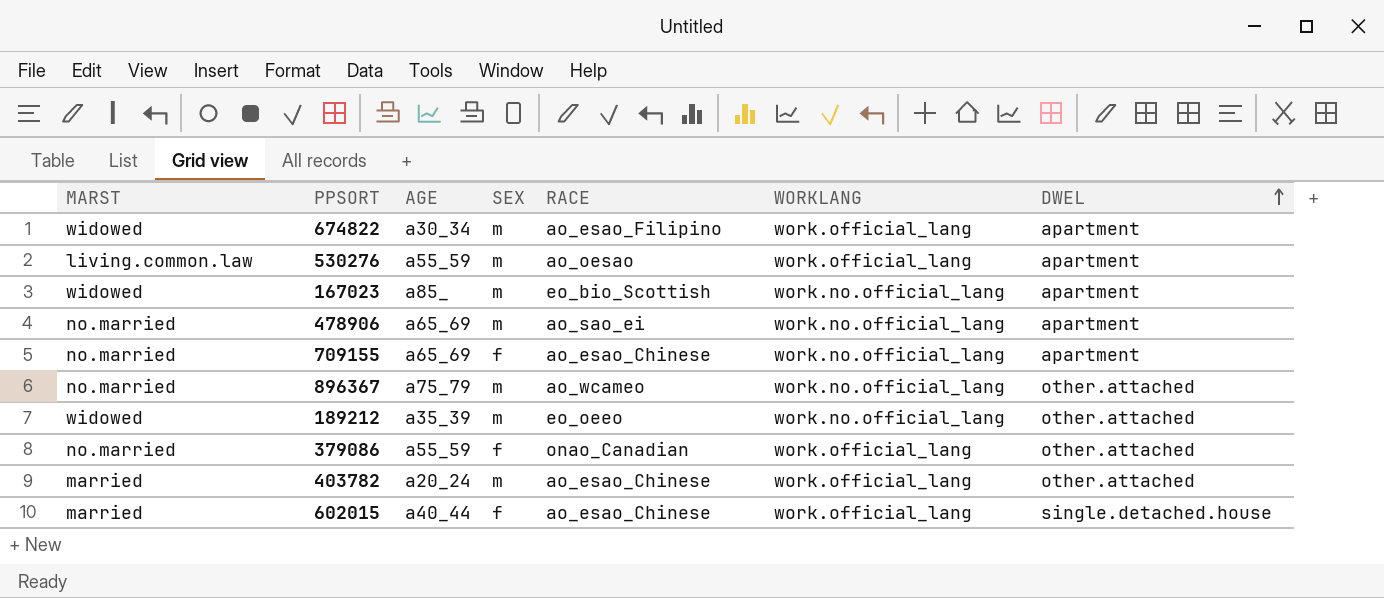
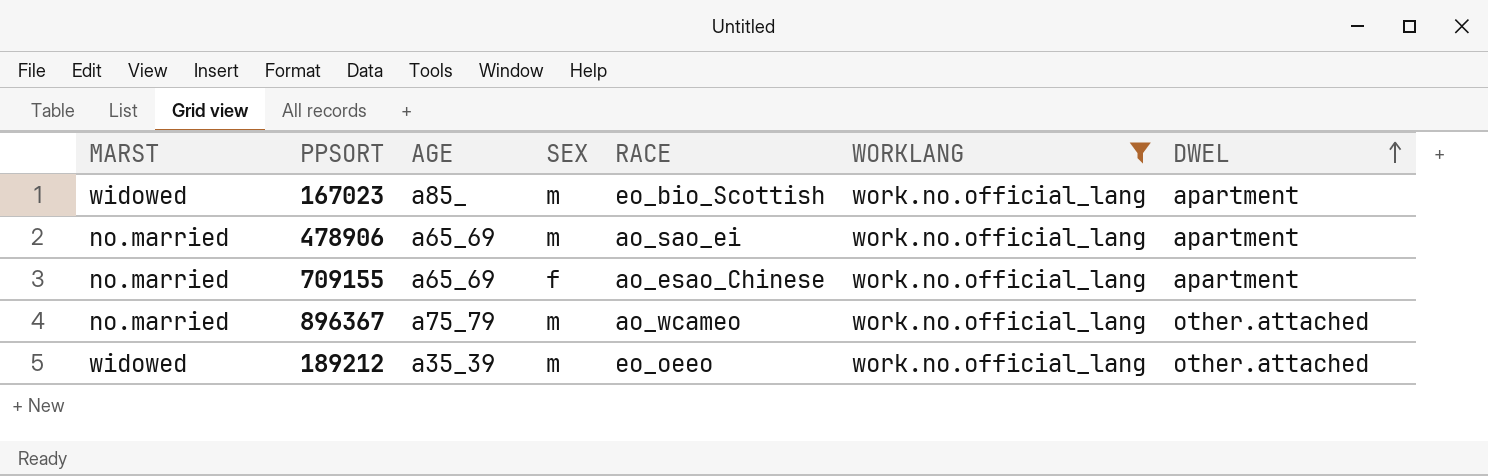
filter: none -> WORKLANG = work.no.official_lang

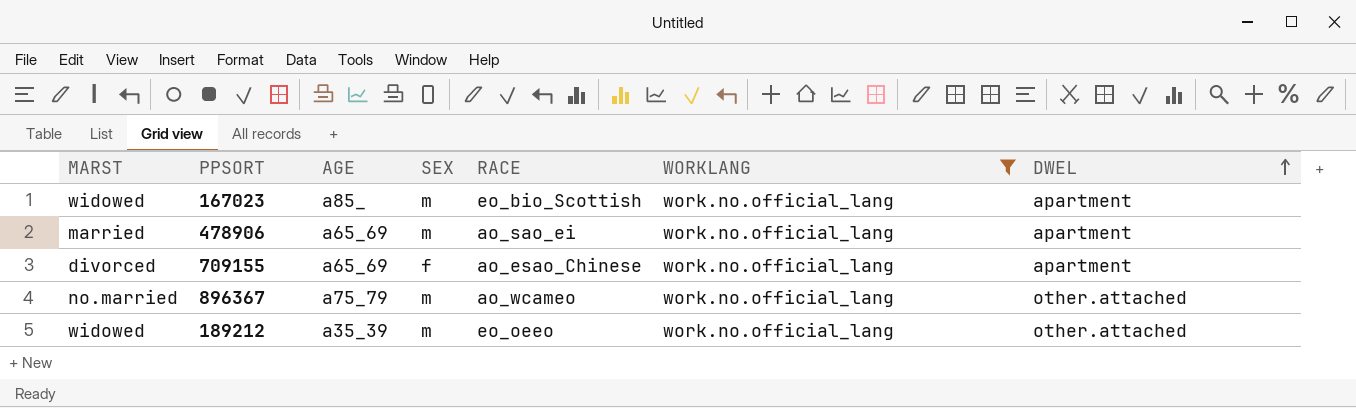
478906 | MARST: no.married -> married
709155 | MARST: no.married -> divorced

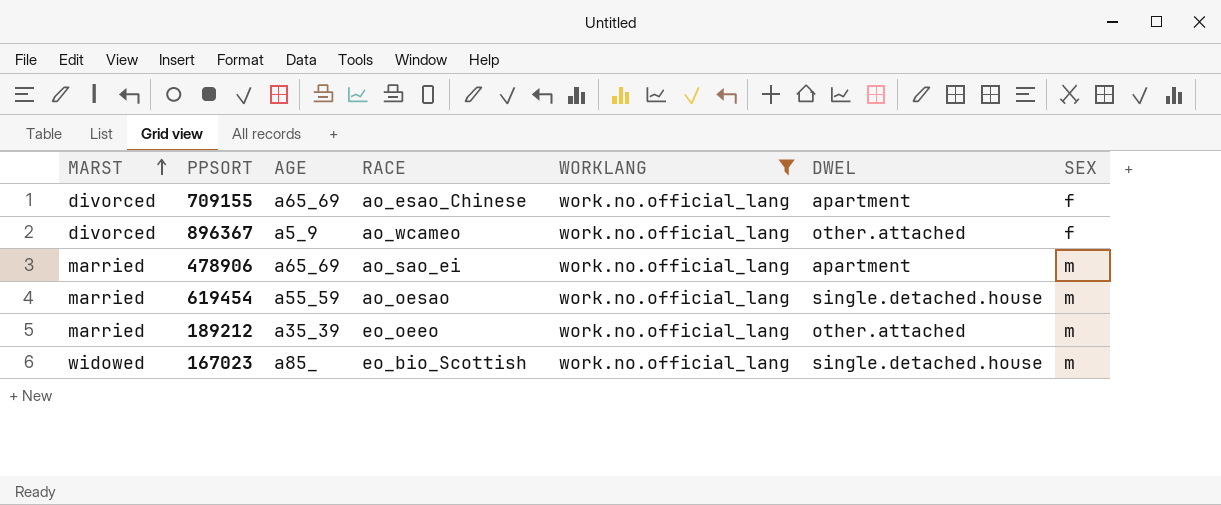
row order: DWEL ascending -> MARST ascending
column SEX | position: 4 -> 7
896367 | MARST: no.married -> divorced
896367 | AGE: a75_79 -> a5_9
896367 | SEX: m -> f
row 619454: none -> married | a55_59 | ao_oesao | work.no.official_lang | single.detached.house | m
189212 | MARST: widowed -> married
167023 | DWEL: apartment -> single.detached.house

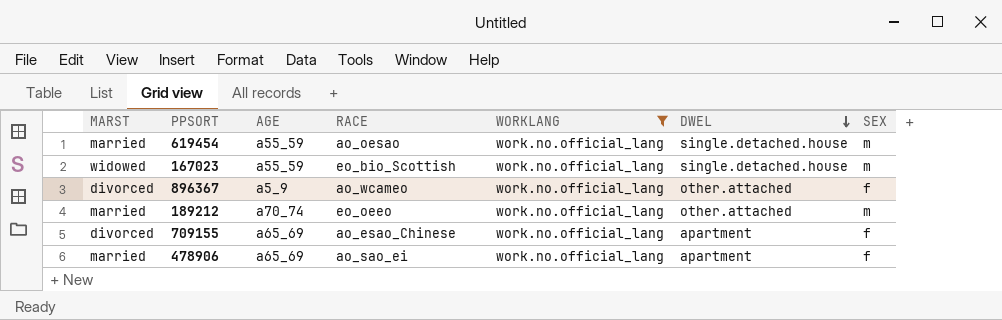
row order: MARST ascending -> DWEL descending
167023 | AGE: a85_ -> a55_59
189212 | AGE: a35_39 -> a70_74
478906 | SEX: m -> f

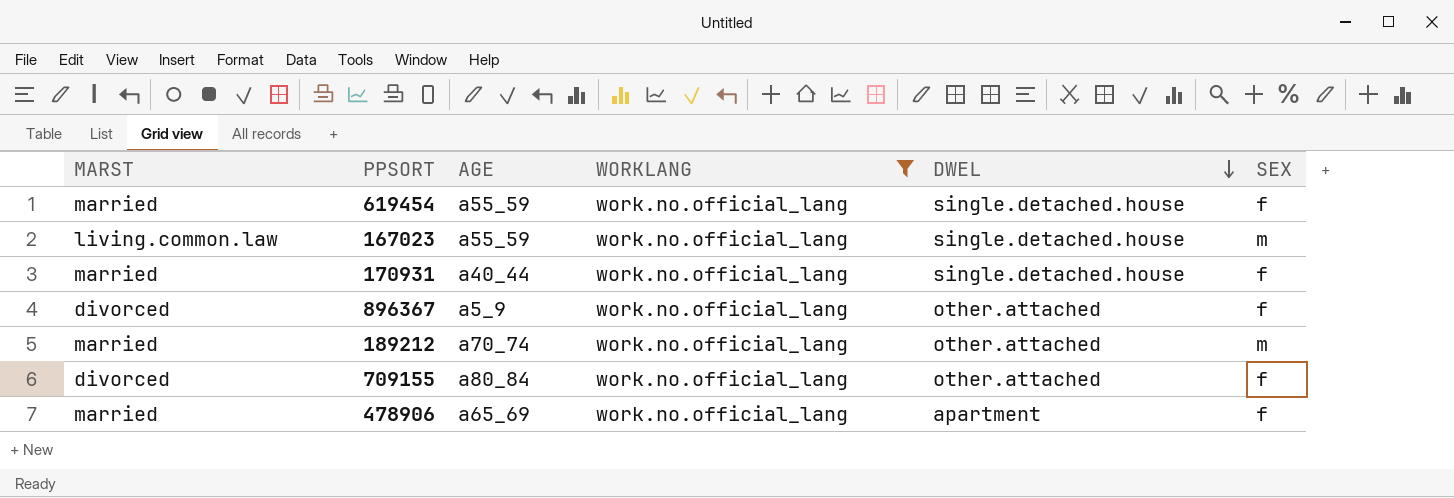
column RACE | position: 4 -> none
619454 | SEX: m -> f
167023 | MARST: widowed -> living.common.law
row 170931: none -> married | a40_44 | work.no.official_lang | single.detached.house | f
709155 | AGE: a65_69 -> a80_84
709155 | DWEL: apartment -> other.attached

